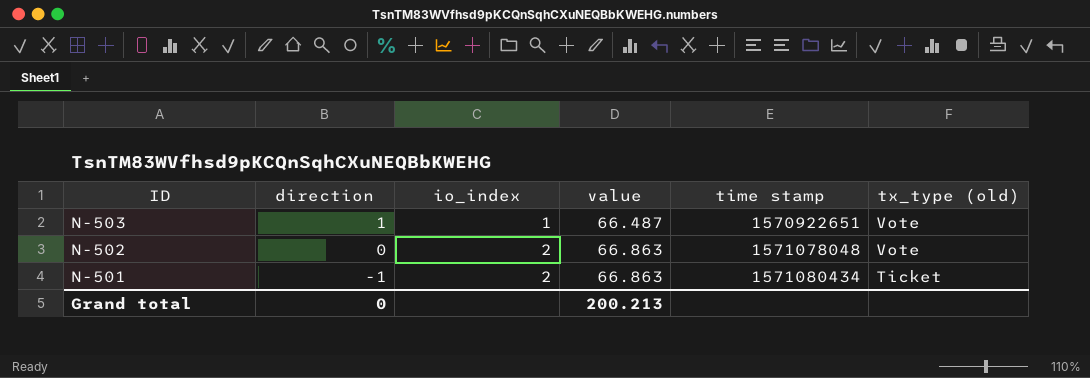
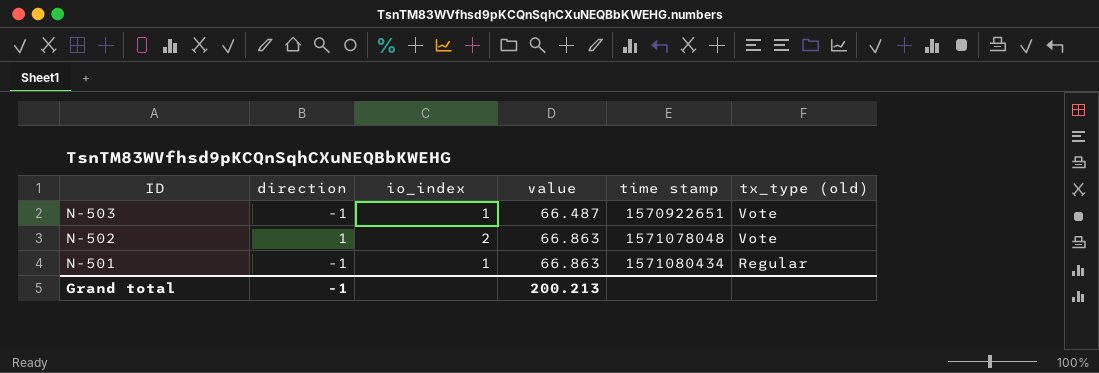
N-503 | direction: 1 -> -1
N-502 | direction: 0 -> 1
N-501 | io_index: 2 -> 1
N-501 | tx_type (old): Ticket -> Regular
Grand total | direction: 0 -> -1

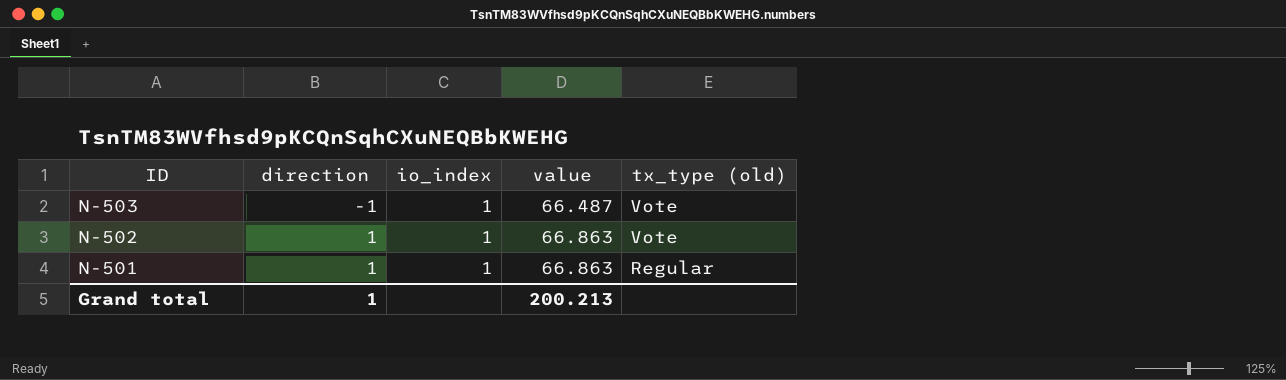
column time stamp | position: 5 -> none
N-502 | io_index: 2 -> 1
N-501 | direction: -1 -> 1
Grand total | direction: -1 -> 1

